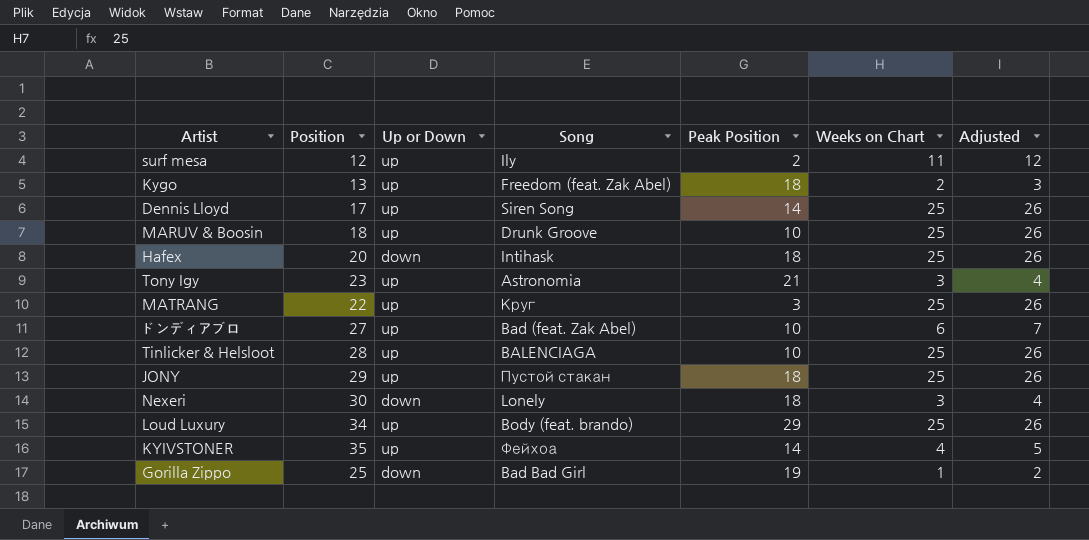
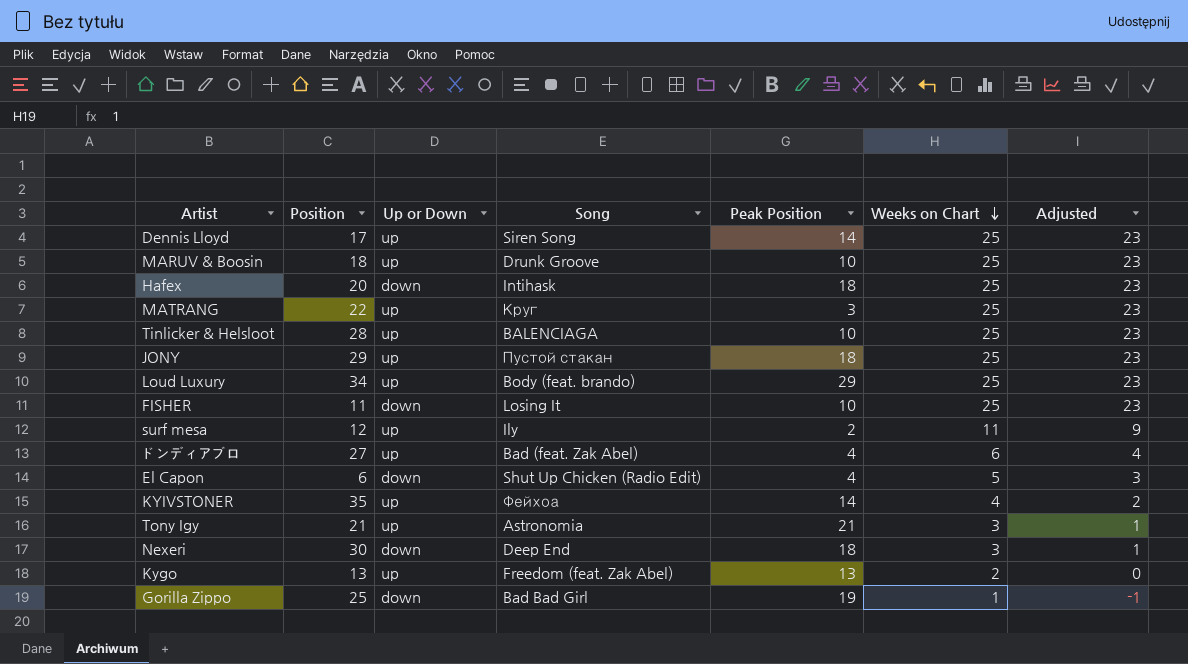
row order: none -> Weeks on Chart descending
column Adjusted | formula: [Weeks on Chart] + 1 -> [Weeks on Chart] - 2
row FISHER: none -> 11 | down | Losing It | 10 | 25 | 23
ドンディアブロ | Peak Position: 10 -> 4
row El Capon: none -> 6 | down | Shut Up Chicken (Radio Edit) | 4 | 5 | 3
Tony Igy | Position: 23 -> 21
Nexeri | Song: Lonely -> Deep End
Kygo | Peak Position: 18 -> 13

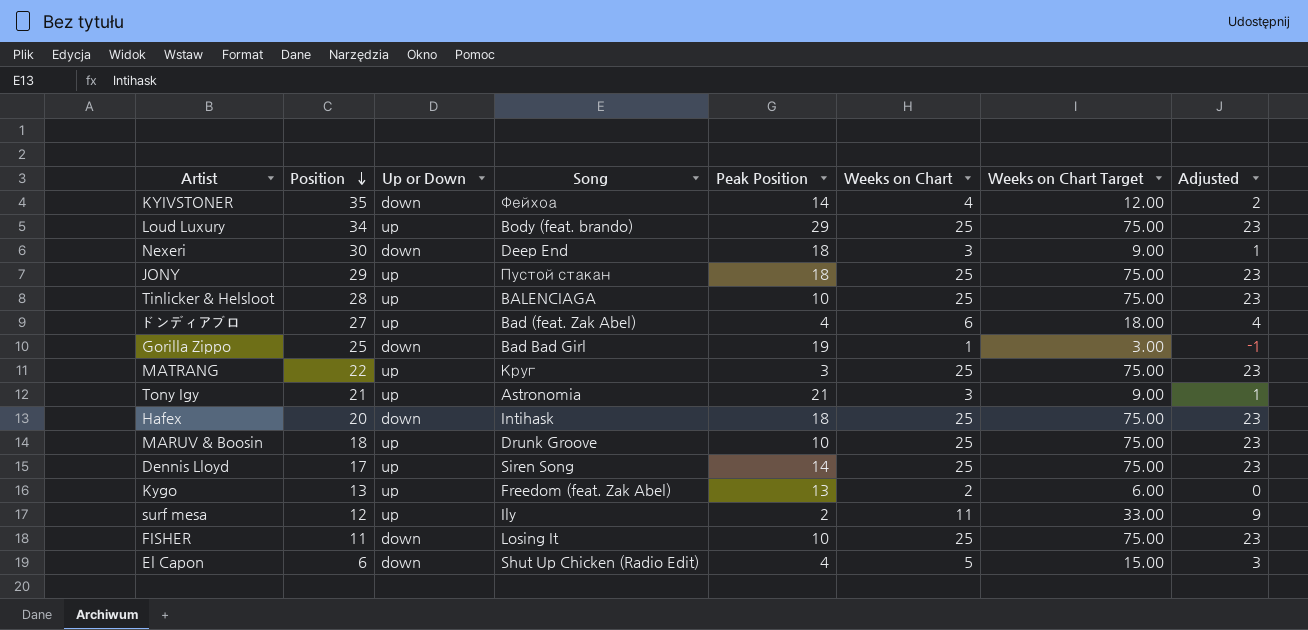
row order: Weeks on Chart descending -> Position descending
column Weeks on Chart Target | formula: none -> [Weeks on Chart] * 3
KYIVSTONER | Up or Down: up -> down

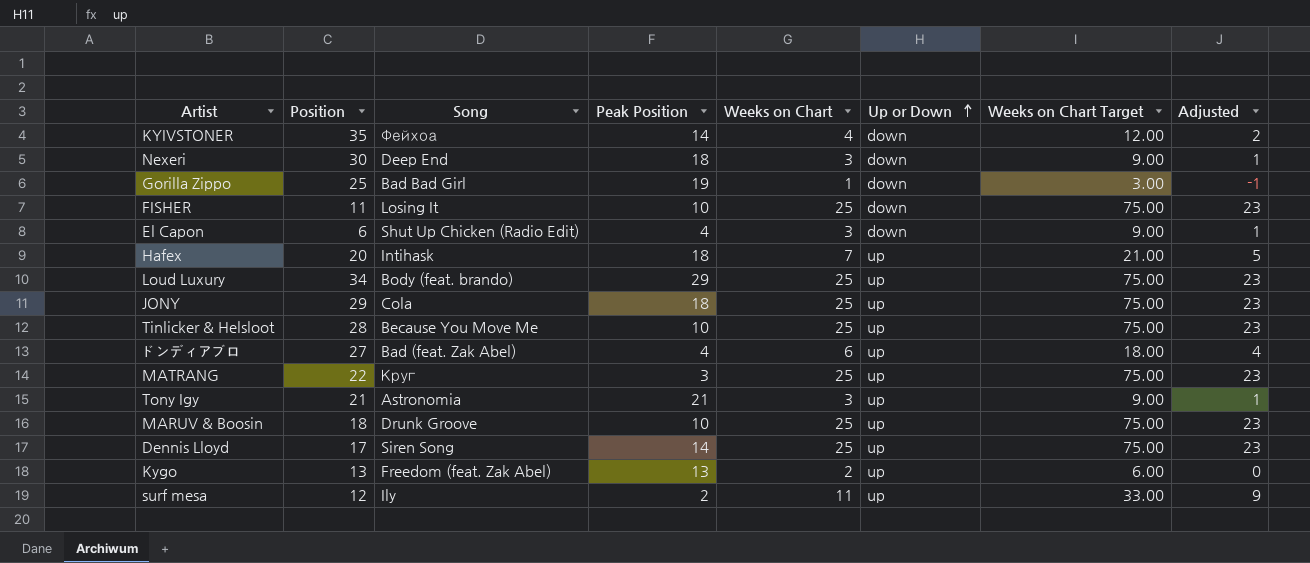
row order: Position descending -> Up or Down ascending
column Up or Down | position: 3 -> 6
El Capon | Weeks on Chart: 5 -> 3
El Capon | Weeks on Chart Target: 15.00 -> 9.00
El Capon | Adjusted: 3 -> 1
Hafex | Weeks on Chart: 25 -> 7
Hafex | Up or Down: down -> up
Hafex | Weeks on Chart Target: 75.00 -> 21.00
Hafex | Adjusted: 23 -> 5
JONY | Song: Пустой стакан -> Cola
Tinlicker & Helsloot | Song: BALENCIAGA -> Because You Move Me

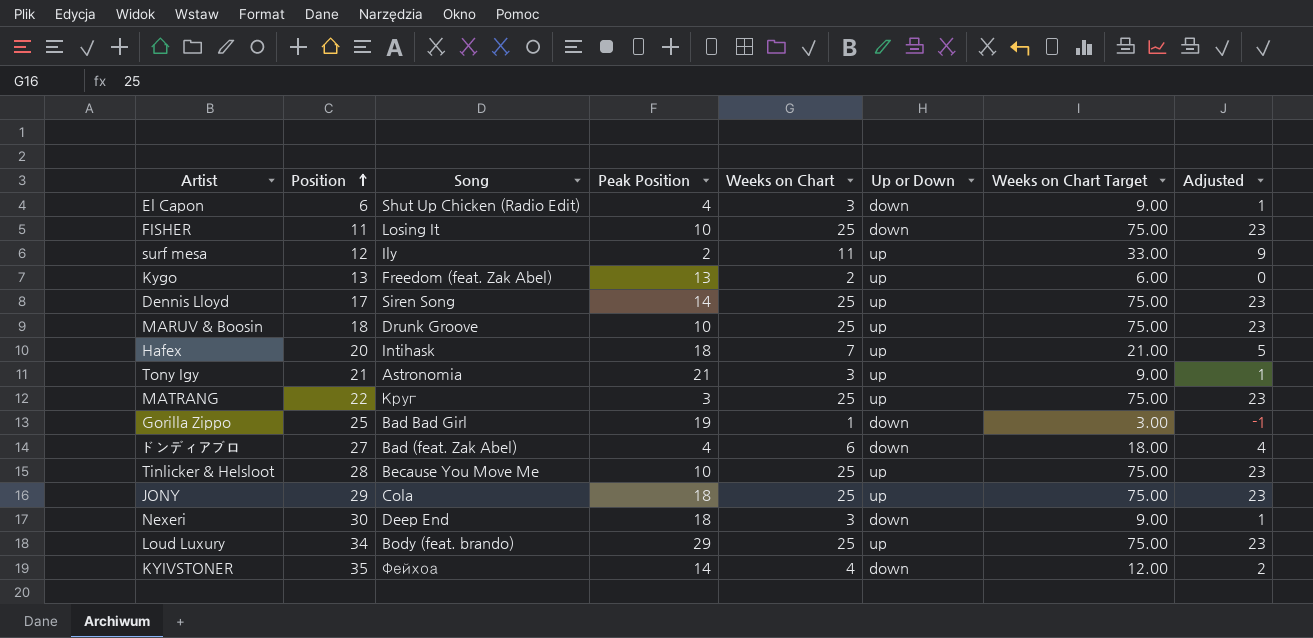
row order: Up or Down ascending -> Position ascending
ドンディアブロ | Up or Down: up -> down

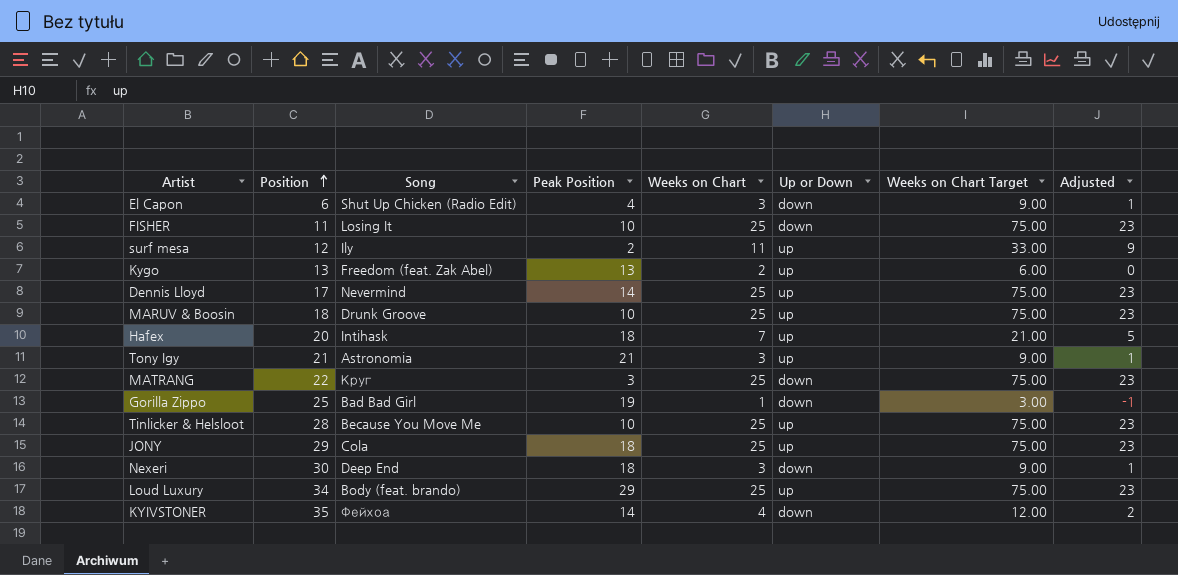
row ドンディアブロ: 27 | Bad (feat. Zak Abel) | 4 | 6 | down | 18.00 | 4 -> none
Dennis Lloyd | Song: Siren Song -> Nevermind
MATRANG | Up or Down: up -> down

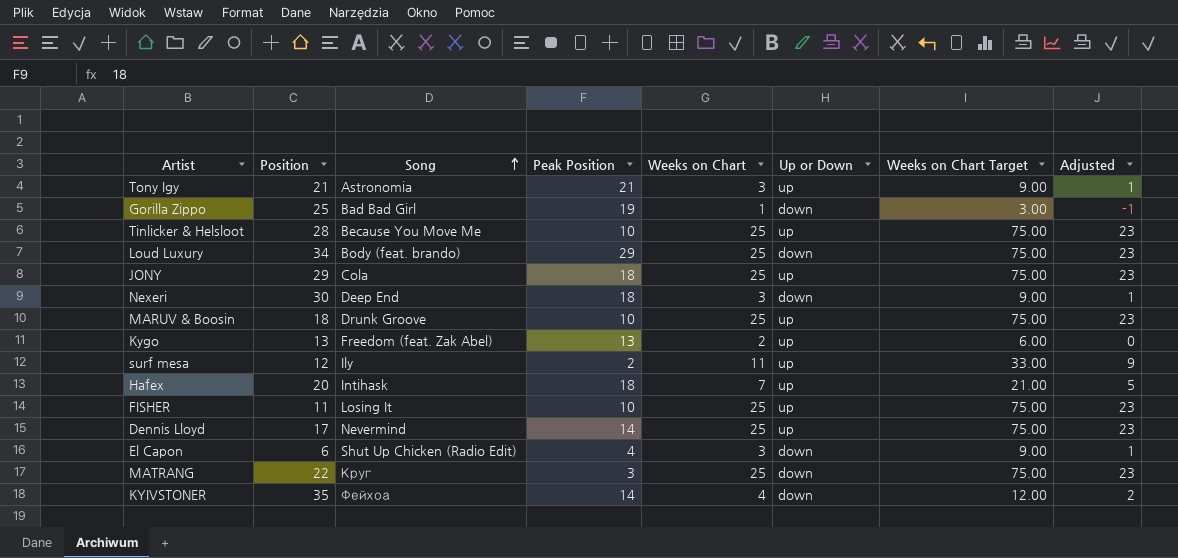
row order: Position ascending -> Song ascending
Loud Luxury | Up or Down: up -> down
FISHER | Up or Down: down -> up

